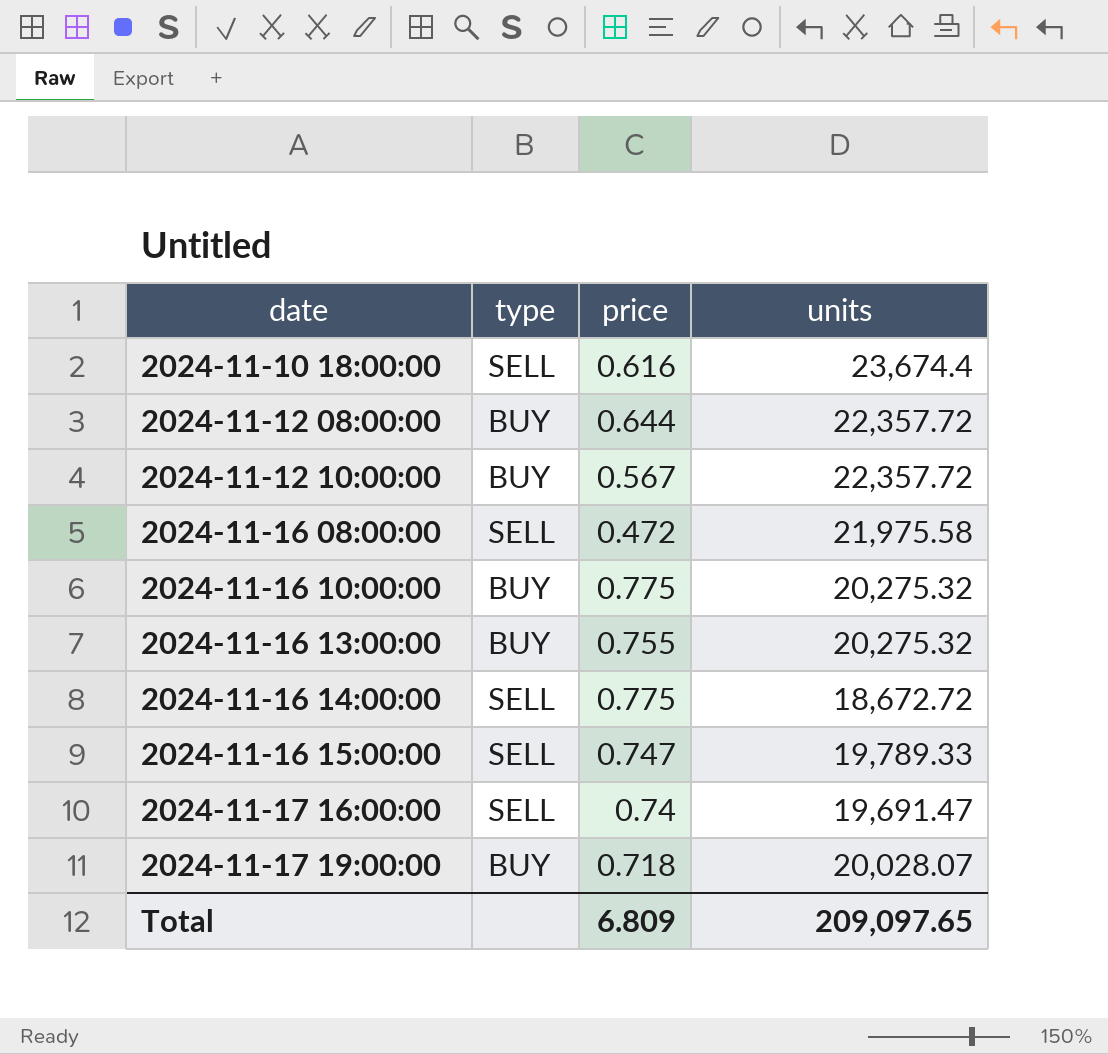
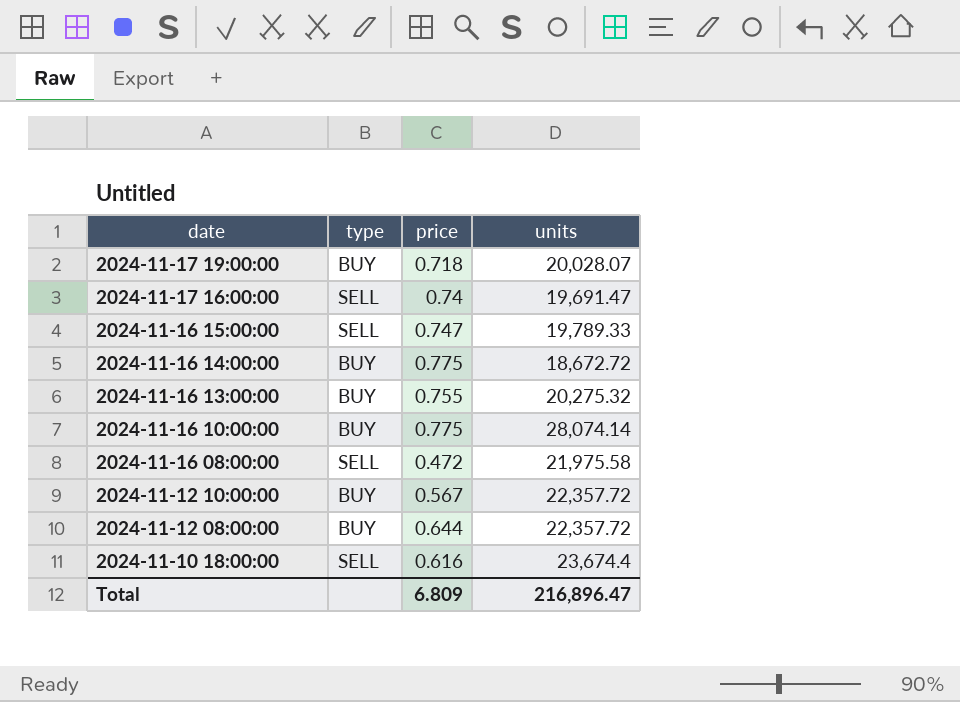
row order: date ascending -> date descending
2024-11-16 14:00:00 | type: SELL -> BUY
2024-11-16 10:00:00 | units: 20,275.32 -> 28,074.14
Total | units: 209,097.65 -> 216,896.47

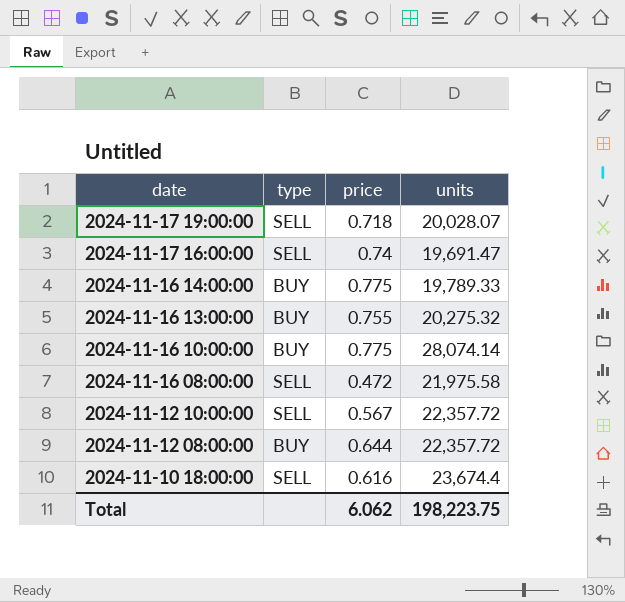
row 2024-11-16 15:00:00: SELL | 0.747 | 19,789.33 -> none
2024-11-17 19:00:00 | type: BUY -> SELL
2024-11-16 14:00:00 | units: 18,672.72 -> 19,789.33
2024-11-12 10:00:00 | type: BUY -> SELL
Total | price: 6.809 -> 6.062
Total | units: 216,896.47 -> 198,223.75

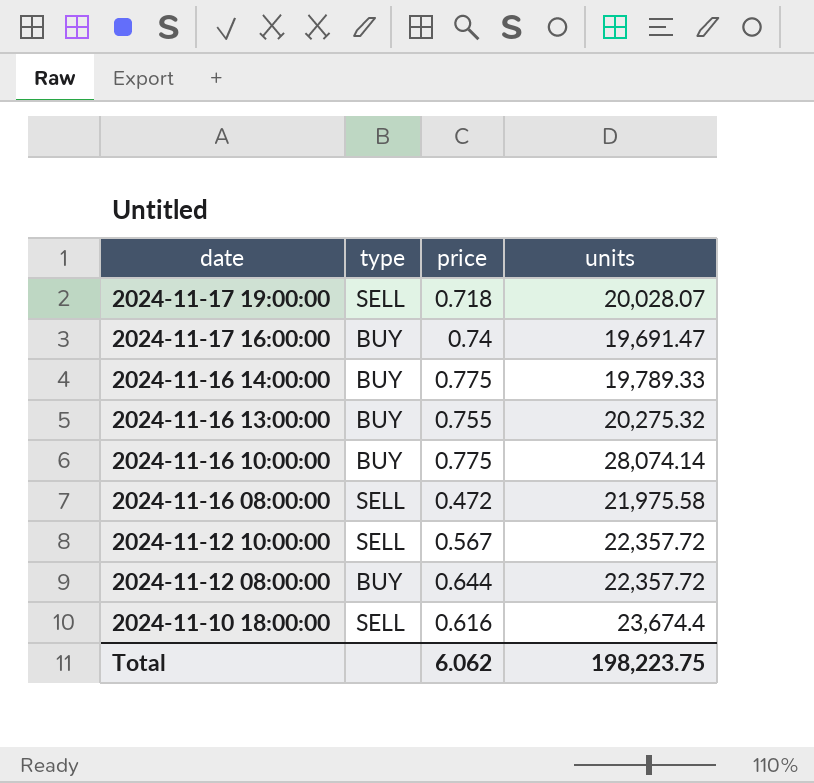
2024-11-17 16:00:00 | type: SELL -> BUY

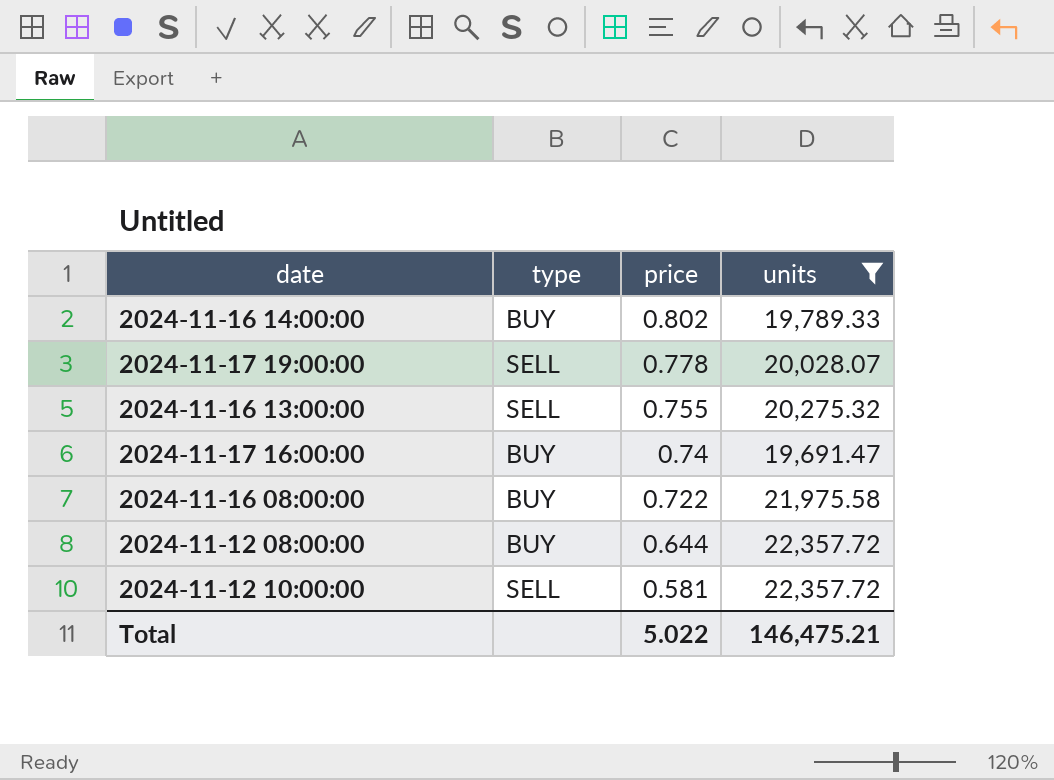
filter: none -> units <= 22,357.72
row order: date descending -> price descending
2024-11-16 14:00:00 | price: 0.775 -> 0.802
2024-11-17 19:00:00 | price: 0.718 -> 0.778
2024-11-16 13:00:00 | type: BUY -> SELL
2024-11-16 08:00:00 | type: SELL -> BUY
2024-11-16 08:00:00 | price: 0.472 -> 0.722
2024-11-12 10:00:00 | price: 0.567 -> 0.581
Total | price: 6.062 -> 5.022
Total | units: 198,223.75 -> 146,475.21

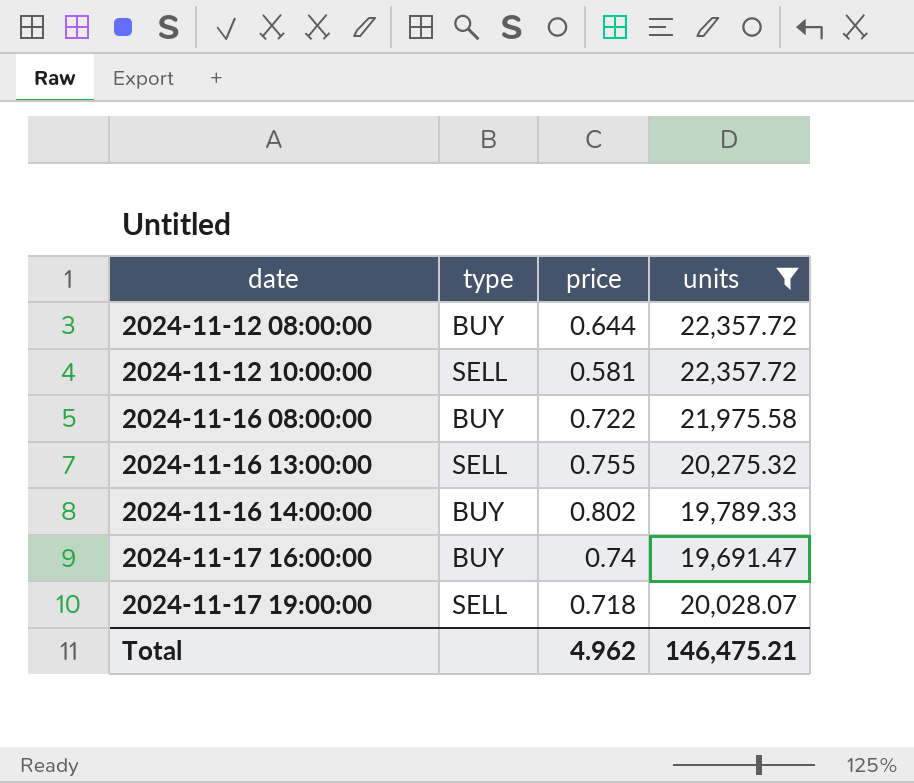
row order: price descending -> date ascending
2024-11-17 19:00:00 | price: 0.778 -> 0.718
Total | price: 5.022 -> 4.962

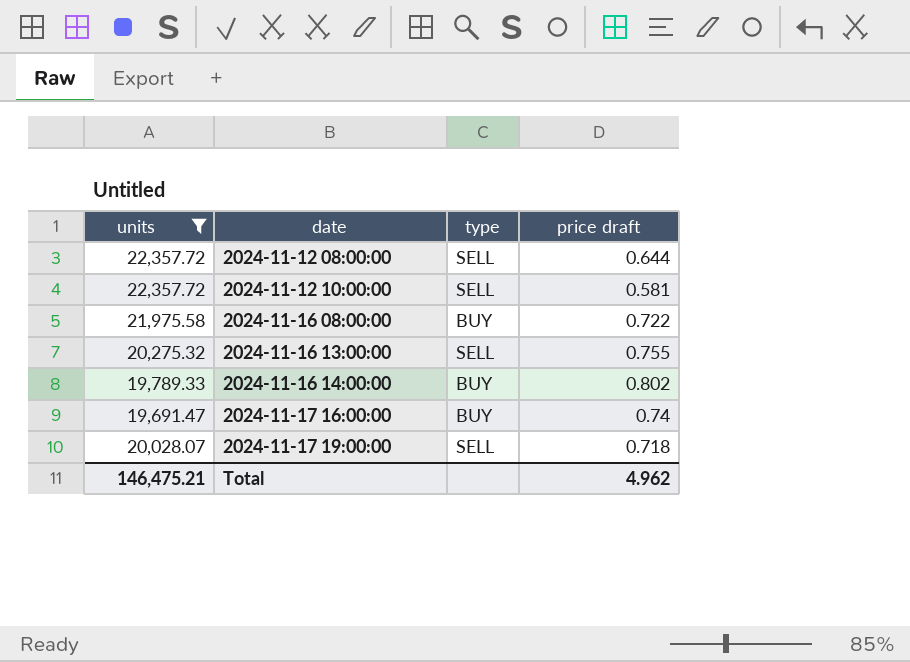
column units | position: 4 -> 1
column name: price -> price draft
2024-11-12 08:00:00 | type: BUY -> SELL

